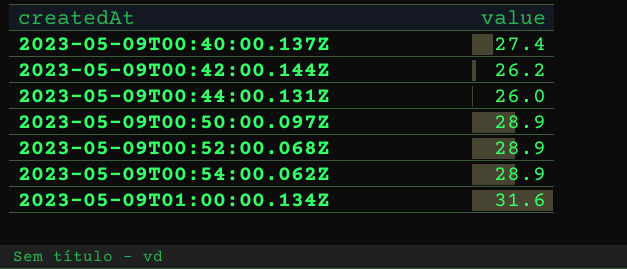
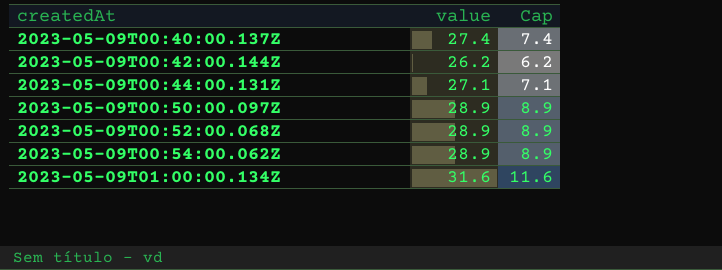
column Cap | formula: none -> [value] - 20
2023-05-09T00:44:00.131Z | value: 26.0 -> 27.1

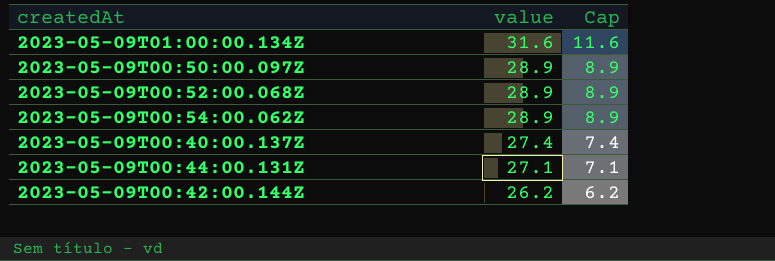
row order: createdAt ascending -> value descending

